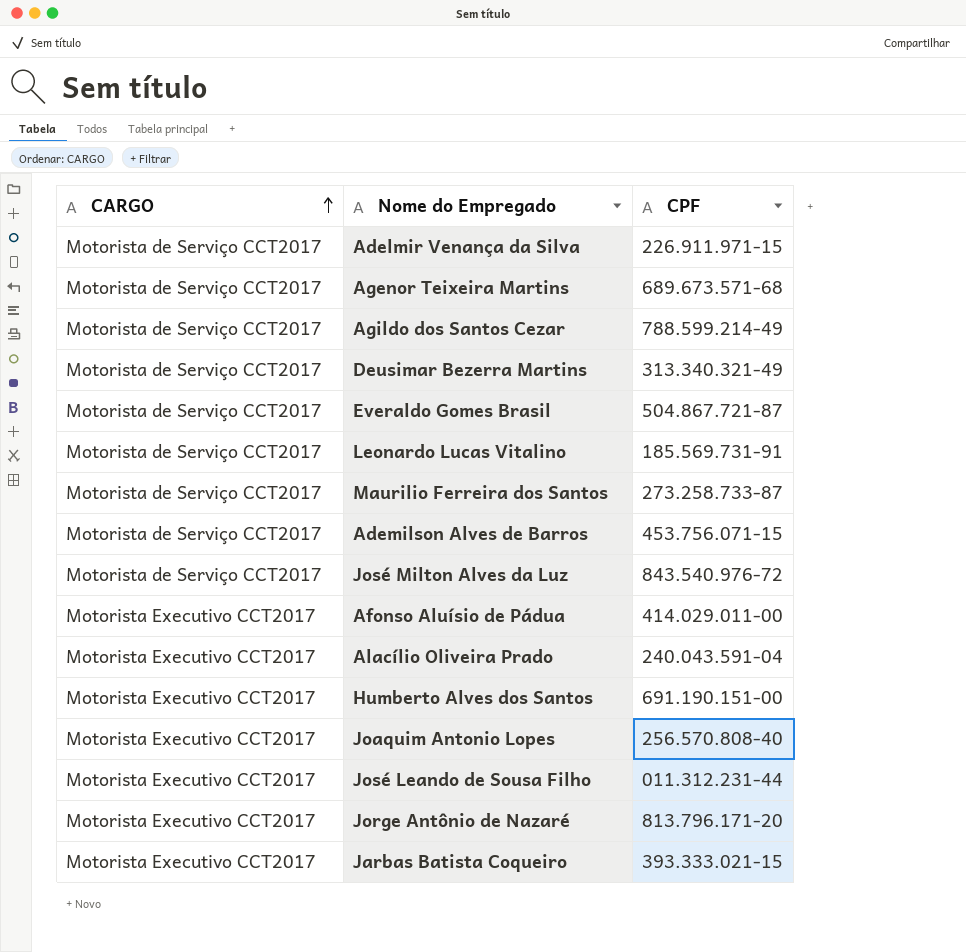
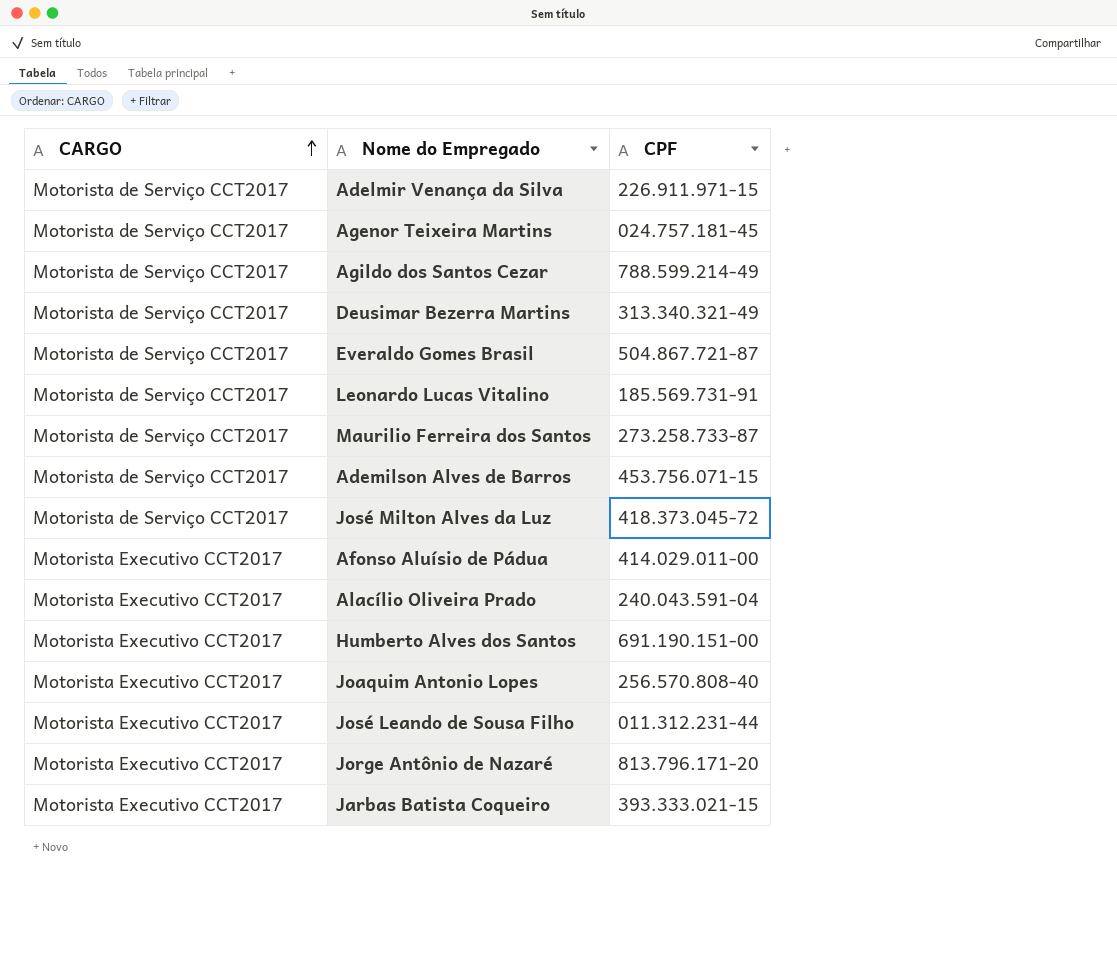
Agenor Teixeira Martins | CPF: 689.673.571-68 -> 024.757.181-45
José Milton Alves da Luz | CPF: 843.540.976-72 -> 418.373.045-72

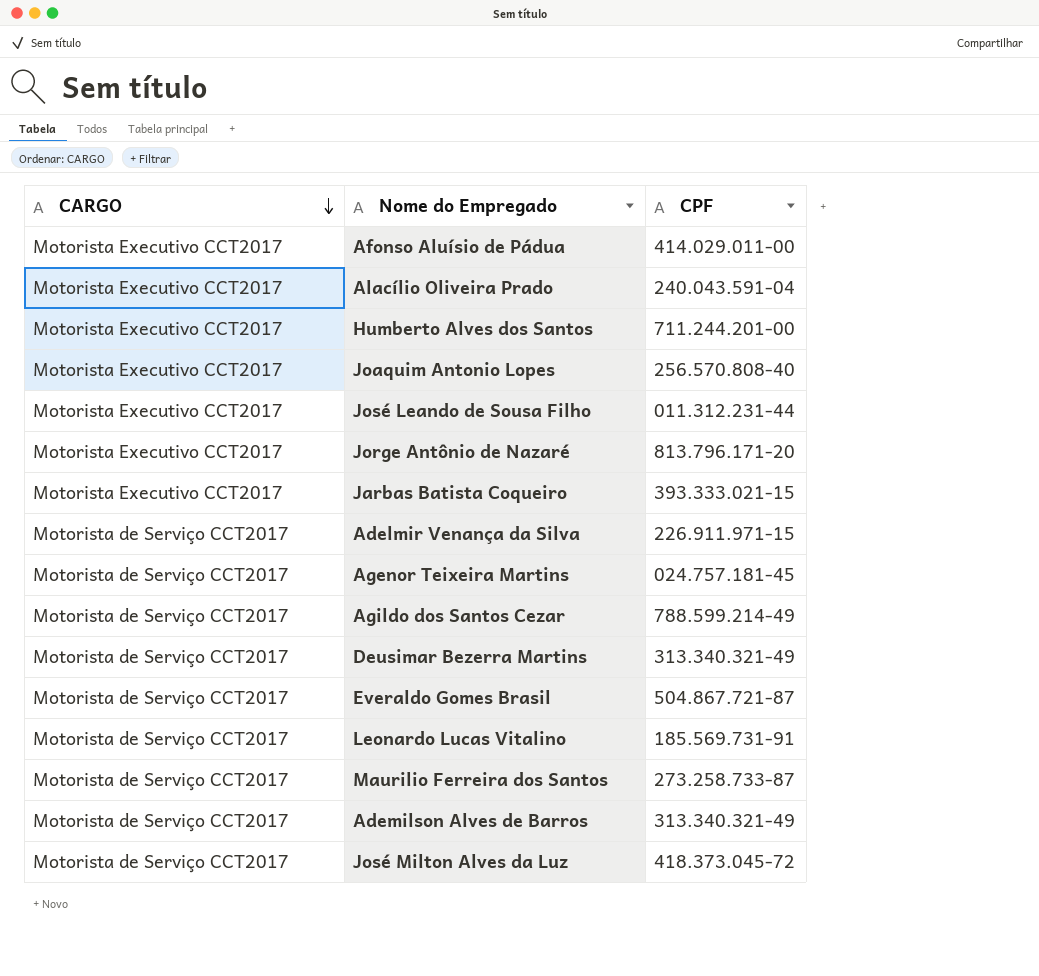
row order: CARGO ascending -> CARGO descending
Humberto Alves dos Santos | CPF: 691.190.151-00 -> 711.244.201-00
Ademilson Alves de Barros | CPF: 453.756.071-15 -> 313.340.321-49

